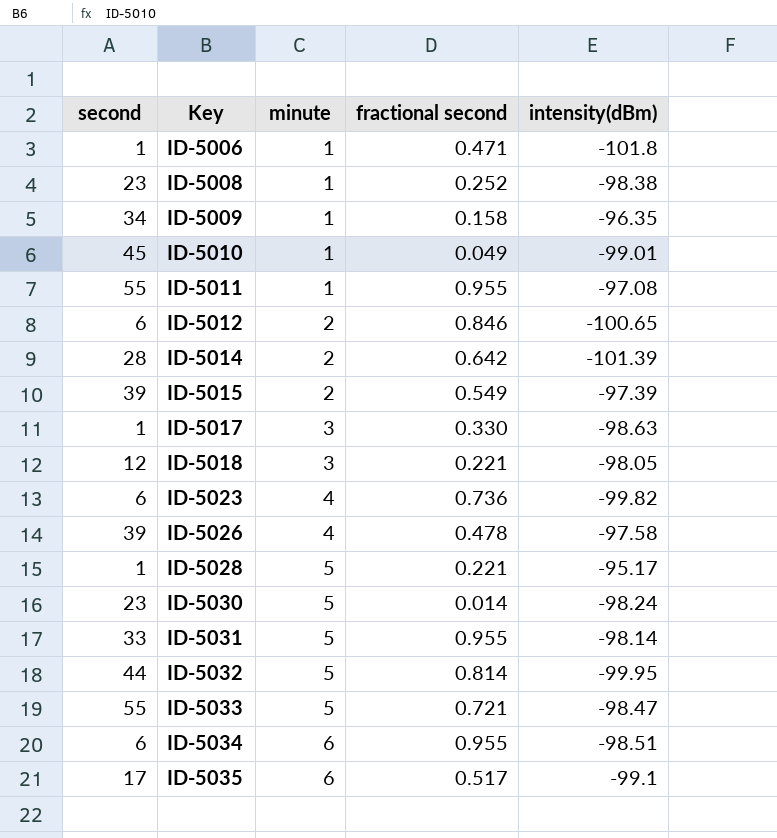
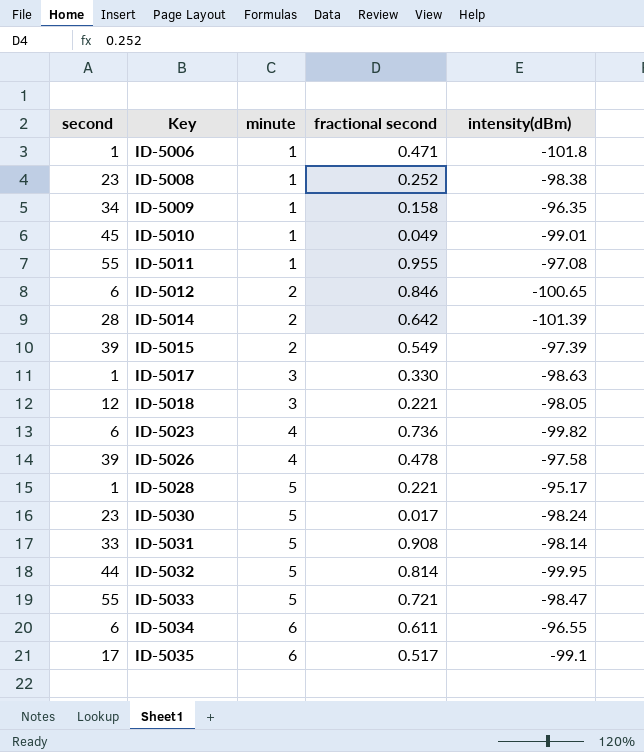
ID-5030 | fractional second: 0.014 -> 0.017
ID-5031 | fractional second: 0.955 -> 0.908
ID-5034 | fractional second: 0.955 -> 0.611
ID-5034 | intensity(dBm): -98.51 -> -96.55

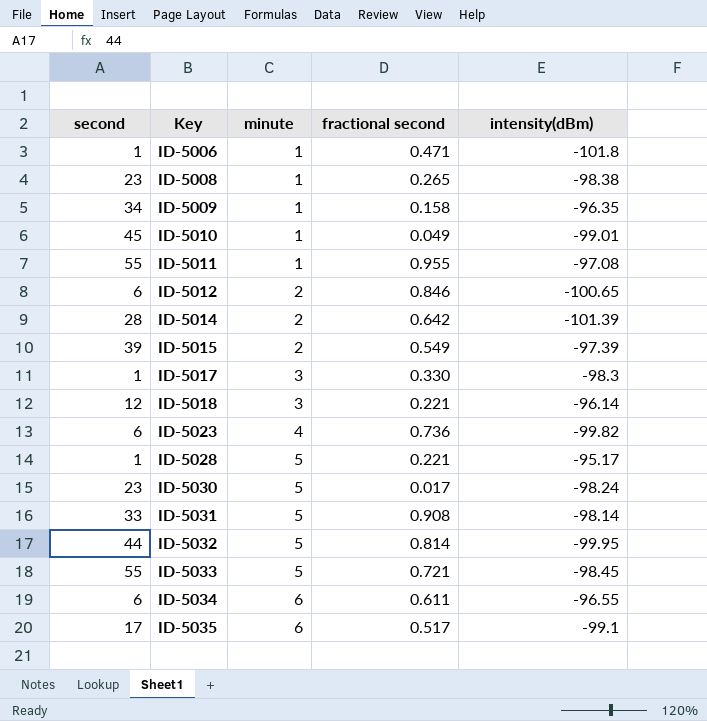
row ID-5026: 39 | 4 | 0.478 | -97.58 -> none
ID-5008 | fractional second: 0.252 -> 0.265
ID-5017 | intensity(dBm): -98.63 -> -98.3
ID-5018 | intensity(dBm): -98.05 -> -96.14
ID-5033 | intensity(dBm): -98.47 -> -98.45

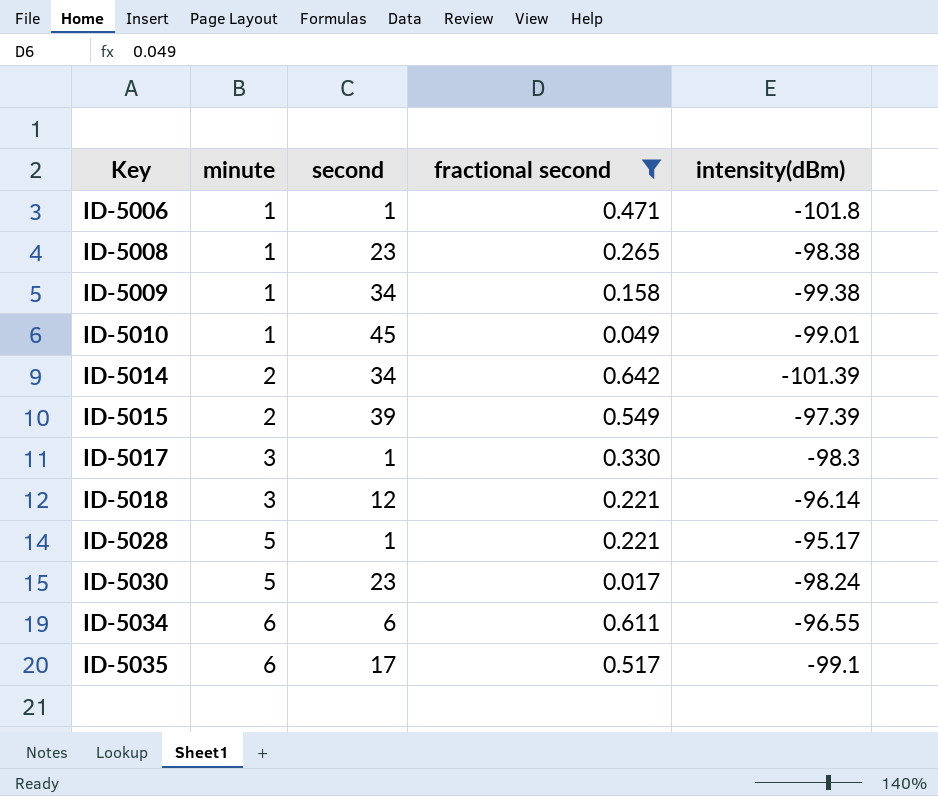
filter: none -> fractional second <= 0.642
column second | position: 1 -> 3
ID-5009 | intensity(dBm): -96.35 -> -99.38
ID-5014 | second: 28 -> 34

